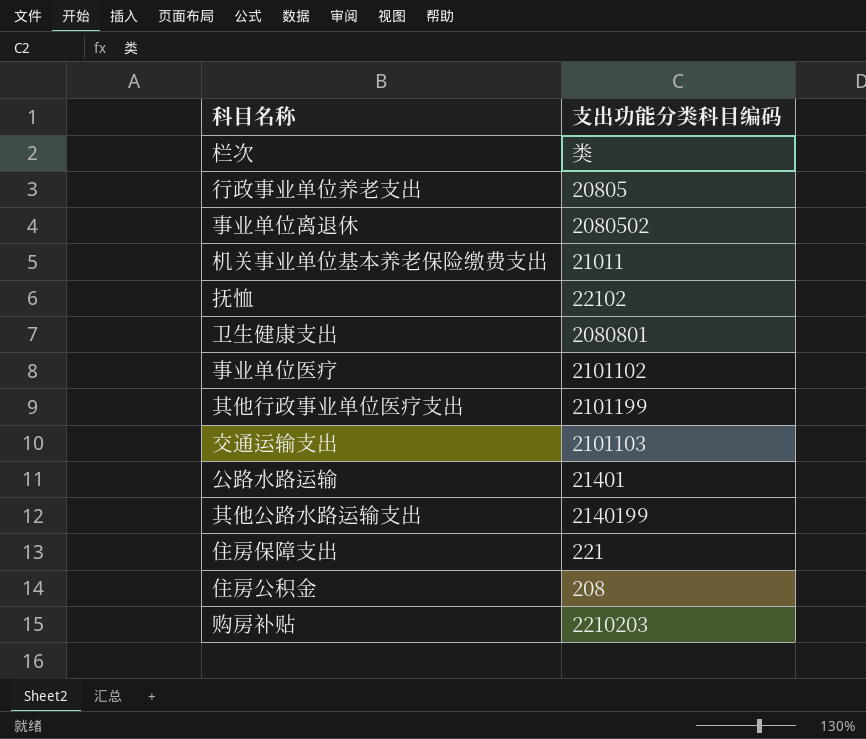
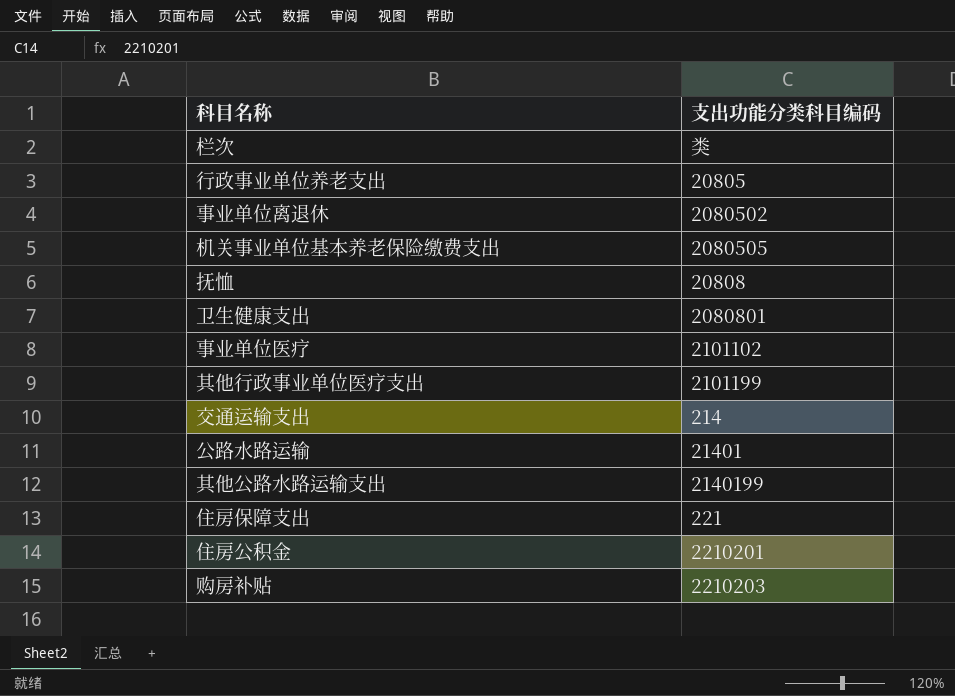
机关事业单位基本养老保险缴费支出 | 支出功能分类科目编码: 21011 -> 2080505
抚恤 | 支出功能分类科目编码: 22102 -> 20808
交通运输支出 | 支出功能分类科目编码: 2101103 -> 214
住房公积金 | 支出功能分类科目编码: 208 -> 2210201

